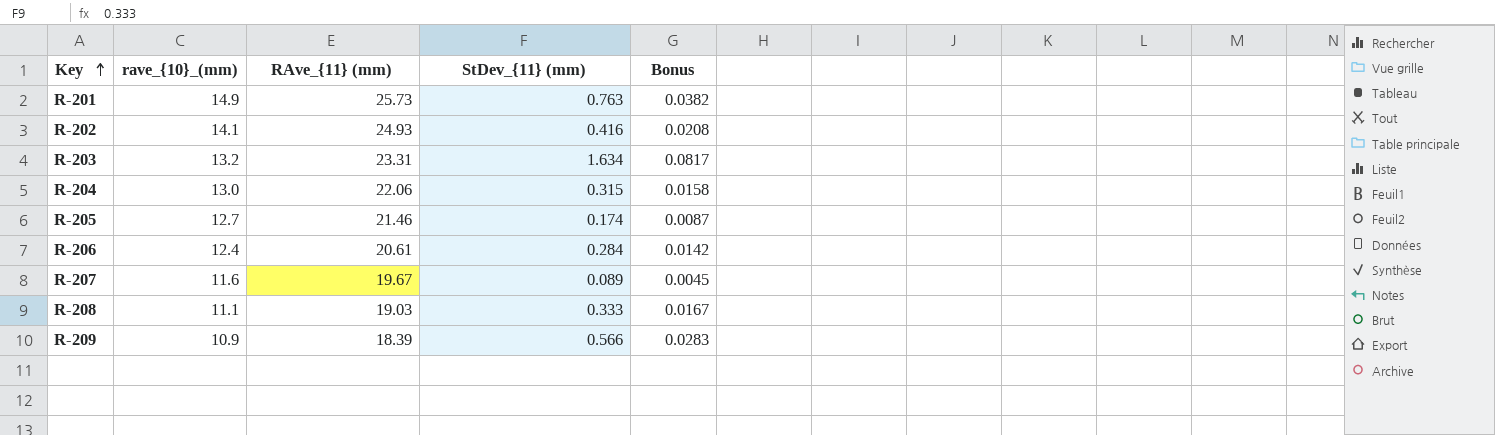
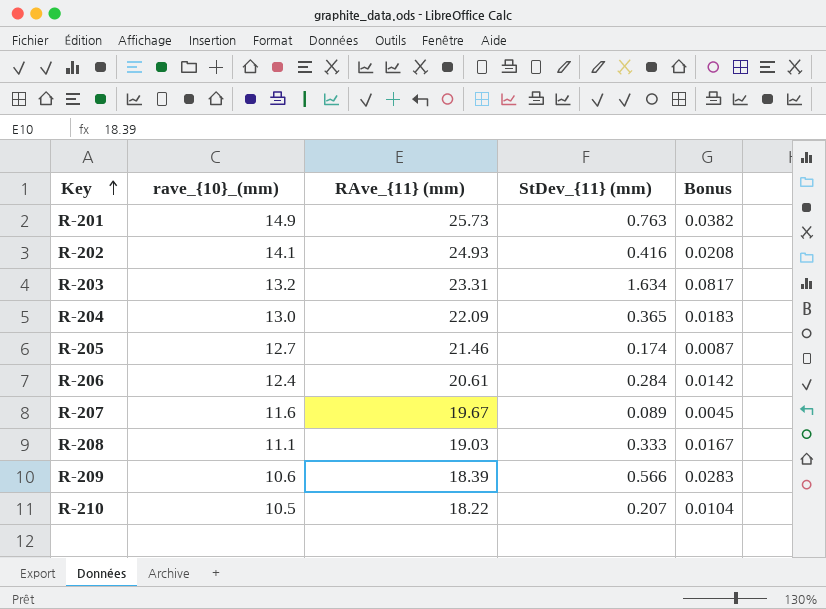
R-204 | RAve_{11} (mm): 22.06 -> 22.09
R-204 | StDev_{11} (mm): 0.315 -> 0.365
R-204 | Bonus: 0.0158 -> 0.0183
R-209 | rave_{10}_(mm): 10.9 -> 10.6
row R-210: none -> 10.5 | 18.22 | 0.207 | 0.0104

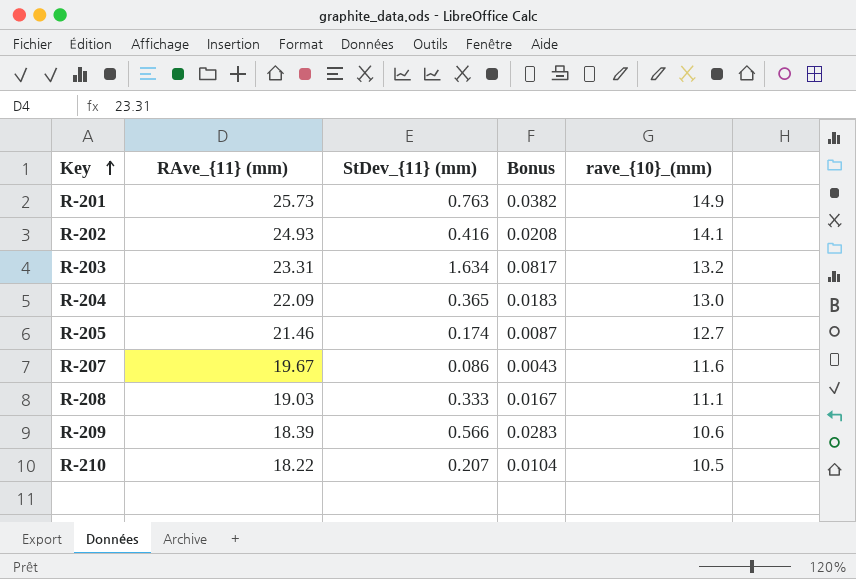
column rave_{10}_(mm) | position: 2 -> 5
row R-206: 12.4 | 20.61 | 0.284 | 0.0142 -> none
R-207 | StDev_{11} (mm): 0.089 -> 0.086
R-207 | Bonus: 0.0045 -> 0.0043

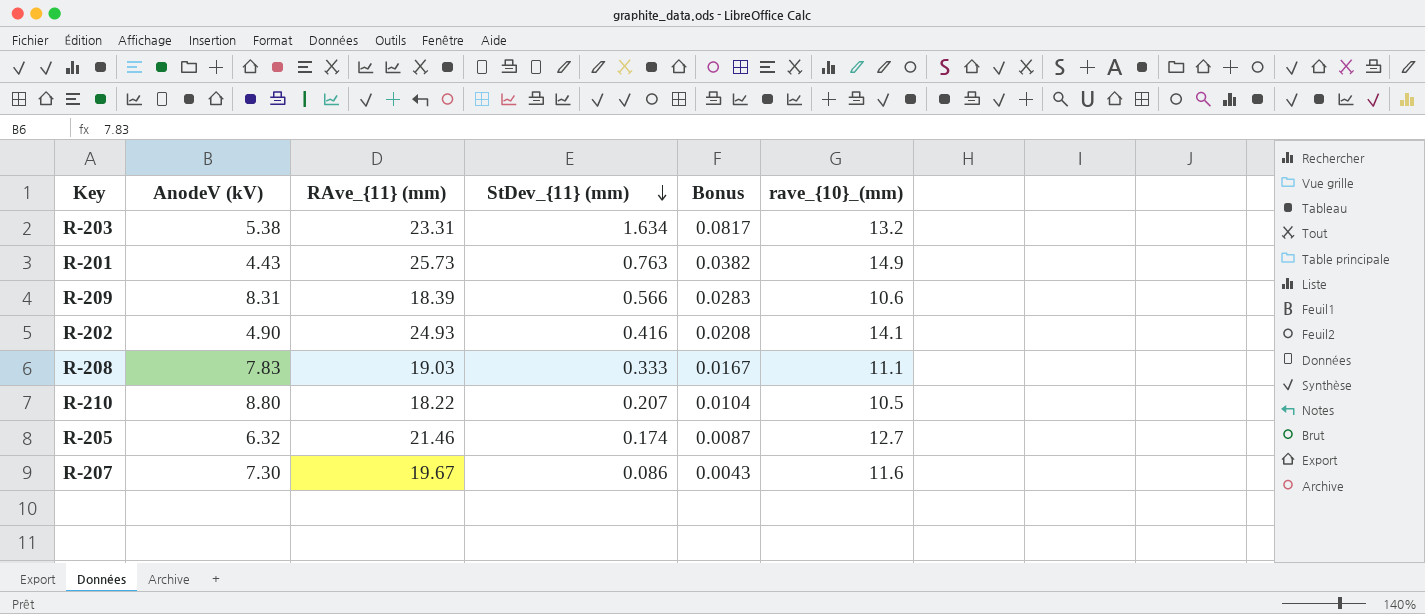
row order: Key ascending -> StDev_{11} (mm) descending
column AnodeV (kV) | position: none -> 2
row R-204: 22.09 | 0.365 | 0.0183 | 13.0 -> none

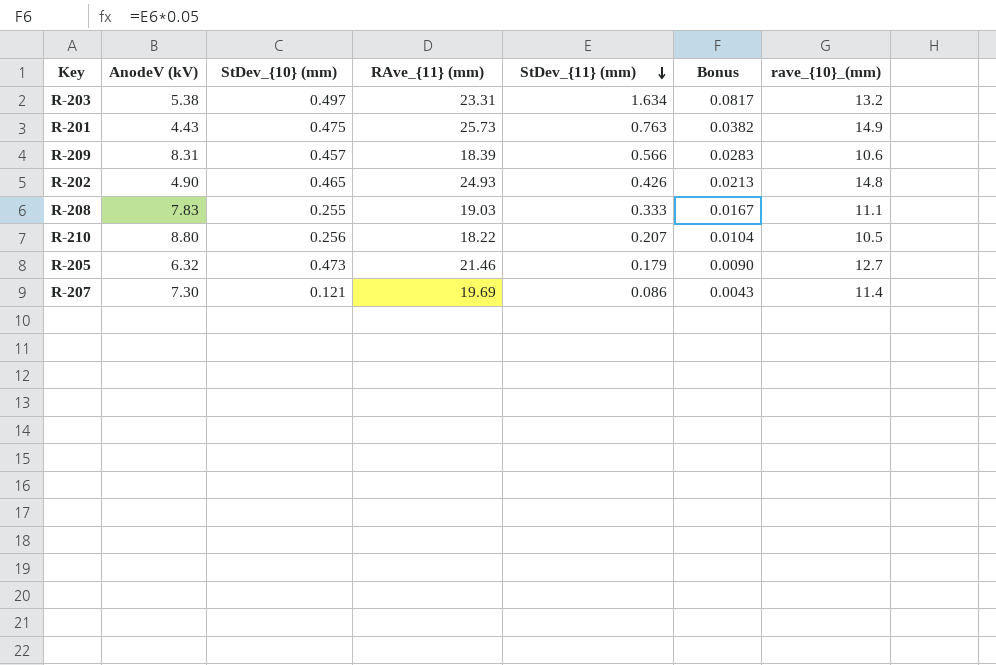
column StDev_{10} (mm) | position: none -> 3
R-202 | StDev_{11} (mm): 0.416 -> 0.426
R-202 | Bonus: 0.0208 -> 0.0213
R-202 | rave_{10}_(mm): 14.1 -> 14.8
R-205 | StDev_{11} (mm): 0.174 -> 0.179
R-205 | Bonus: 0.0087 -> 0.0090
R-207 | RAve_{11} (mm): 19.67 -> 19.69
R-207 | rave_{10}_(mm): 11.6 -> 11.4

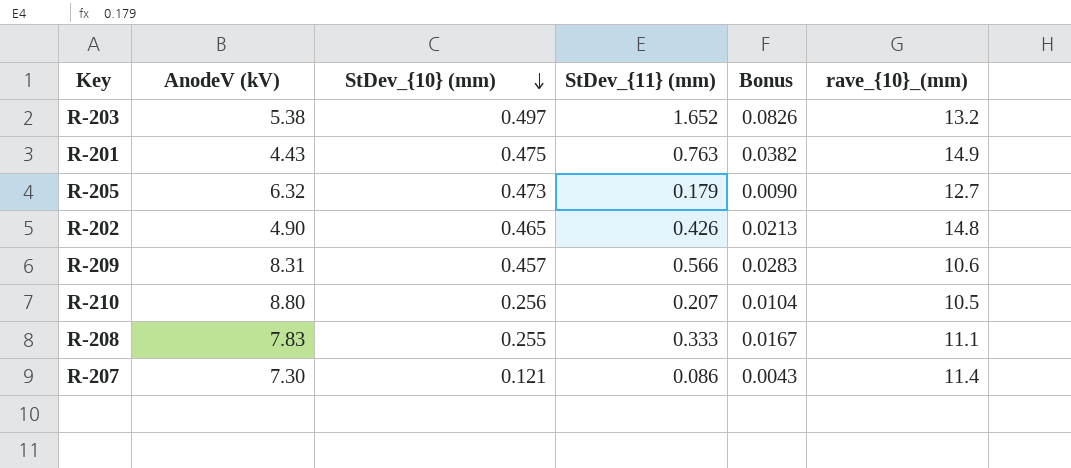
row order: StDev_{11} (mm) descending -> StDev_{10} (mm) descending
column RAve_{11} (mm) | position: 4 -> none
R-203 | StDev_{11} (mm): 1.634 -> 1.652
R-203 | Bonus: 0.0817 -> 0.0826

